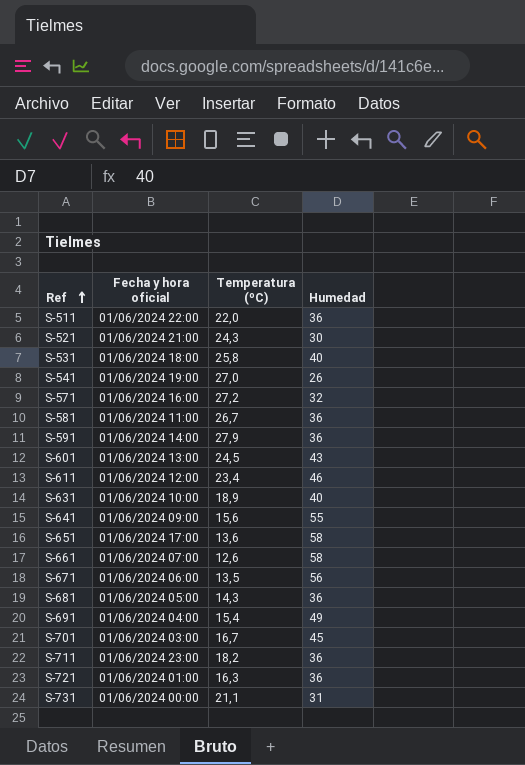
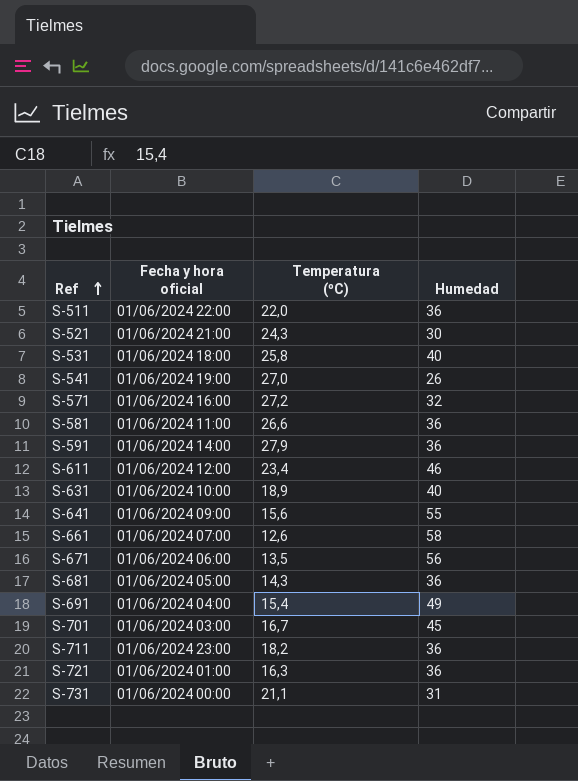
row S-601: 01/06/2024 13:00 | 24,5 | 43 -> none
row S-651: 01/06/2024 17:00 | 13,6 | 58 -> none
S-581 | Temperatura (ºC): 26,7 -> 26,6

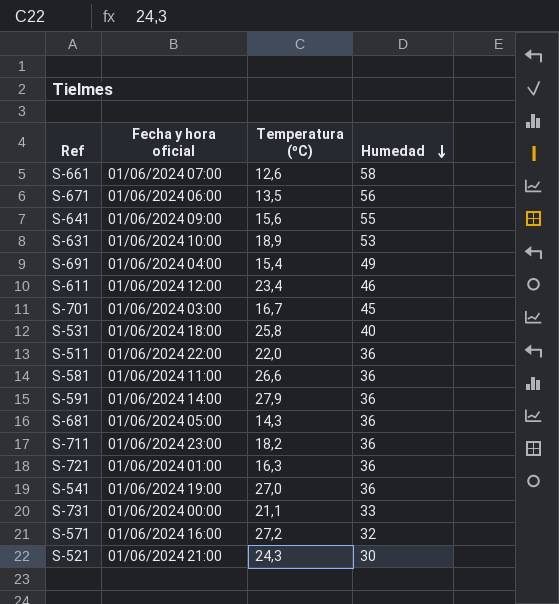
row order: Ref ascending -> Humedad descending
S-631 | Humedad: 40 -> 53
S-541 | Humedad: 26 -> 36
S-731 | Humedad: 31 -> 33

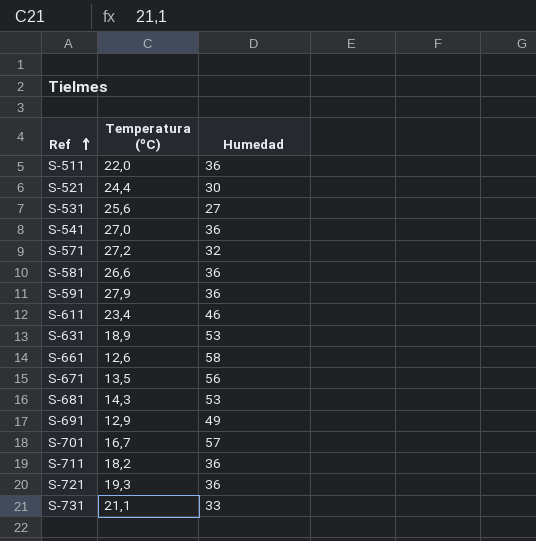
row order: Humedad descending -> Ref ascending
column Fecha y hora oficial | position: 2 -> none
row S-641: 01/06/2024 09:00 | 15,6 | 55 -> none
S-521 | Temperatura (ºC): 24,3 -> 24,4
S-531 | Temperatura (ºC): 25,8 -> 25,6
S-531 | Humedad: 40 -> 27
S-681 | Humedad: 36 -> 53
S-691 | Temperatura (ºC): 15,4 -> 12,9
S-701 | Humedad: 45 -> 57
S-721 | Temperatura (ºC): 16,3 -> 19,3

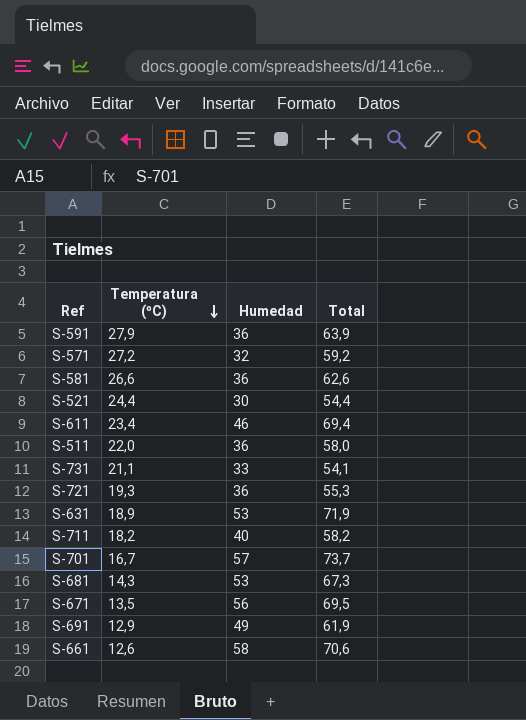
row order: Ref ascending -> Temperatura (ºC) descending
column Total | formula: none -> [Temperatura (ºC)] + [Humedad]
row S-531: 25,6 | 27 -> none
row S-541: 27,0 | 36 -> none
S-711 | Humedad: 36 -> 40

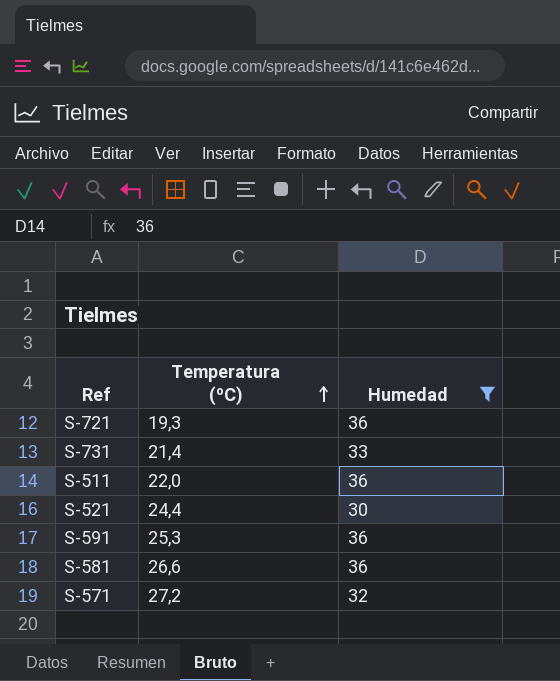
filter: none -> Humedad <= 36
row order: Temperatura (ºC) descending -> Temperatura (ºC) ascending
column Total | formula: [Temperatura (ºC)] + [Humedad] -> none
S-731 | Temperatura (ºC): 21,1 -> 21,4
S-591 | Temperatura (ºC): 27,9 -> 25,3

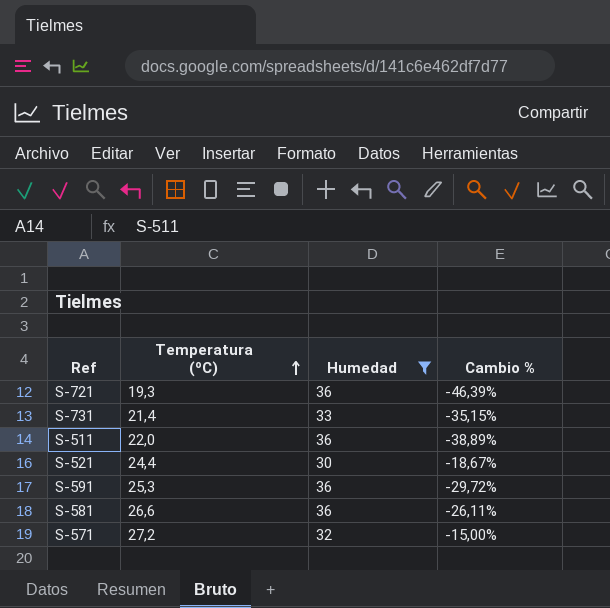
column Cambio % | formula: none -> ([Temperatura (ºC)] - [Humedad]) / [Humedad]

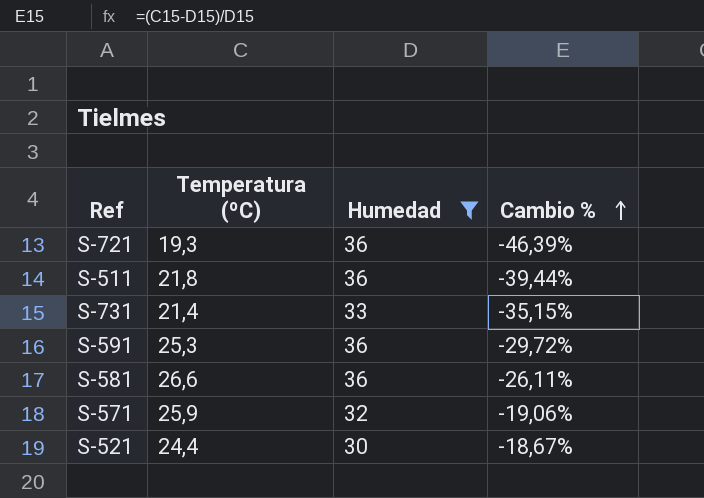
row order: Temperatura (ºC) ascending -> Cambio % ascending
S-511 | Temperatura (ºC): 22,0 -> 21,8
S-511 | Cambio %: -38,89% -> -39,44%
S-571 | Temperatura (ºC): 27,2 -> 25,9
S-571 | Cambio %: -15,00% -> -19,06%

